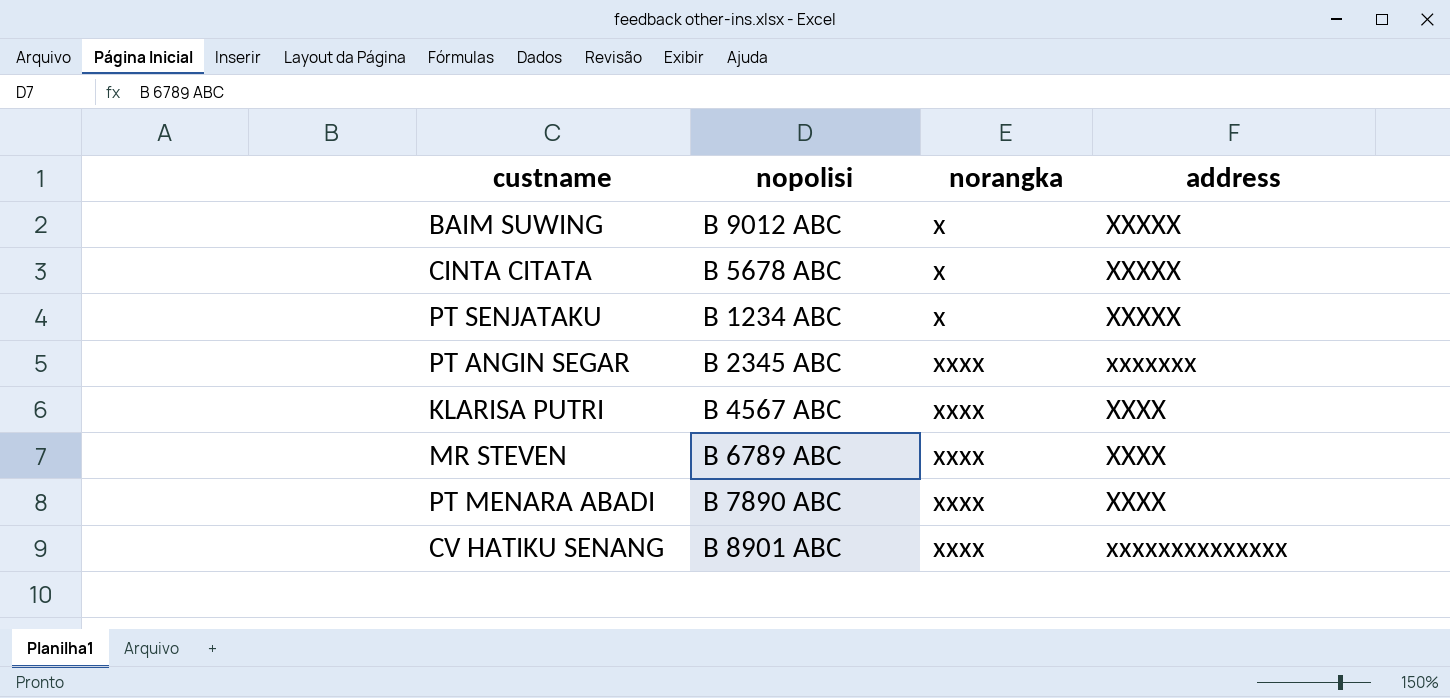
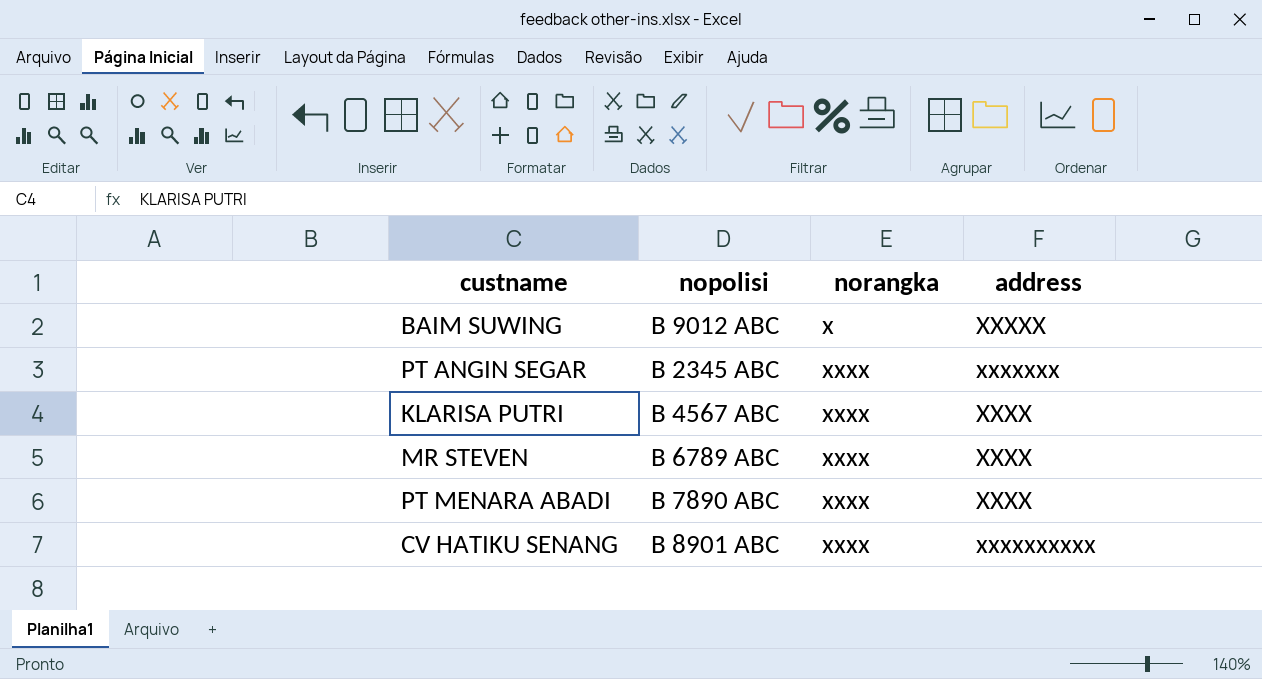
row CINTA CITATA: B 5678 ABC | x | XXXXX -> none
row PT SENJATAKU: B 1234 ABC | x | XXXXX -> none
CV HATIKU SENANG | address: xxxxxxxxxxxxxx -> xxxxxxxxxx

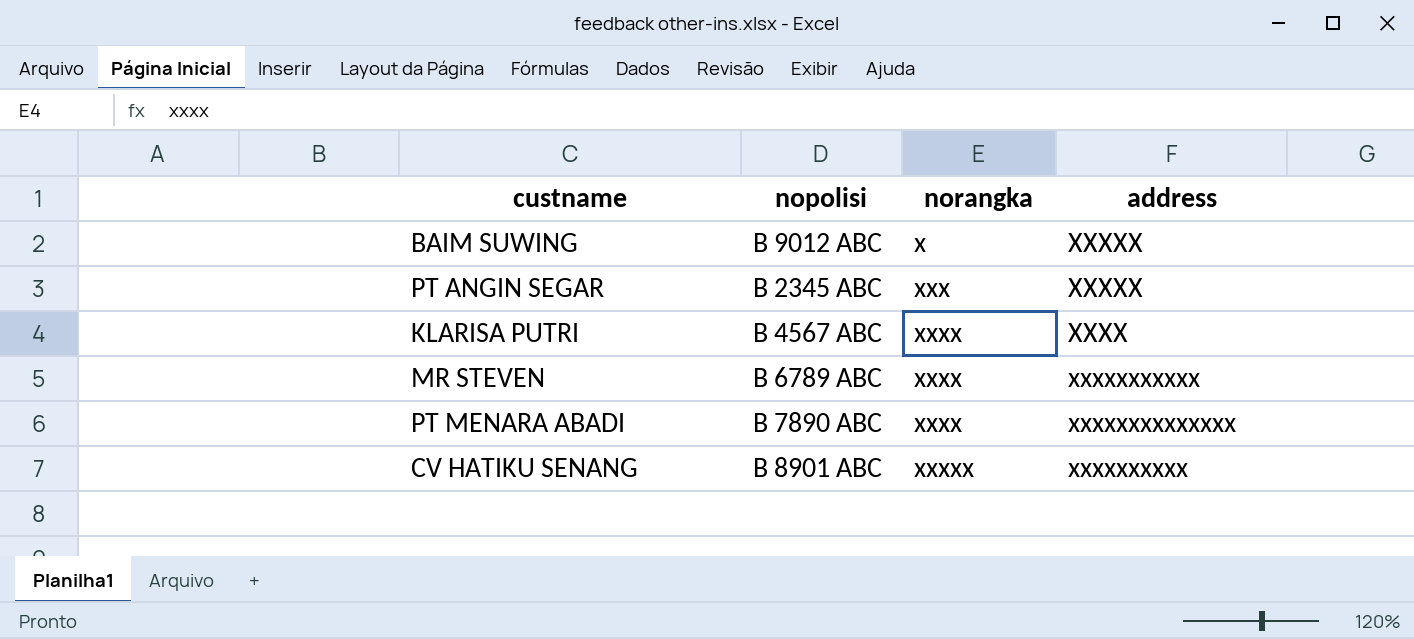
PT ANGIN SEGAR | norangka: xxxx -> xxx
PT ANGIN SEGAR | address: xxxxxxx -> XXXXX
MR STEVEN | address: XXXX -> xxxxxxxxxxx
PT MENARA ABADI | address: XXXX -> xxxxxxxxxxxxxx
CV HATIKU SENANG | norangka: xxxx -> xxxxx

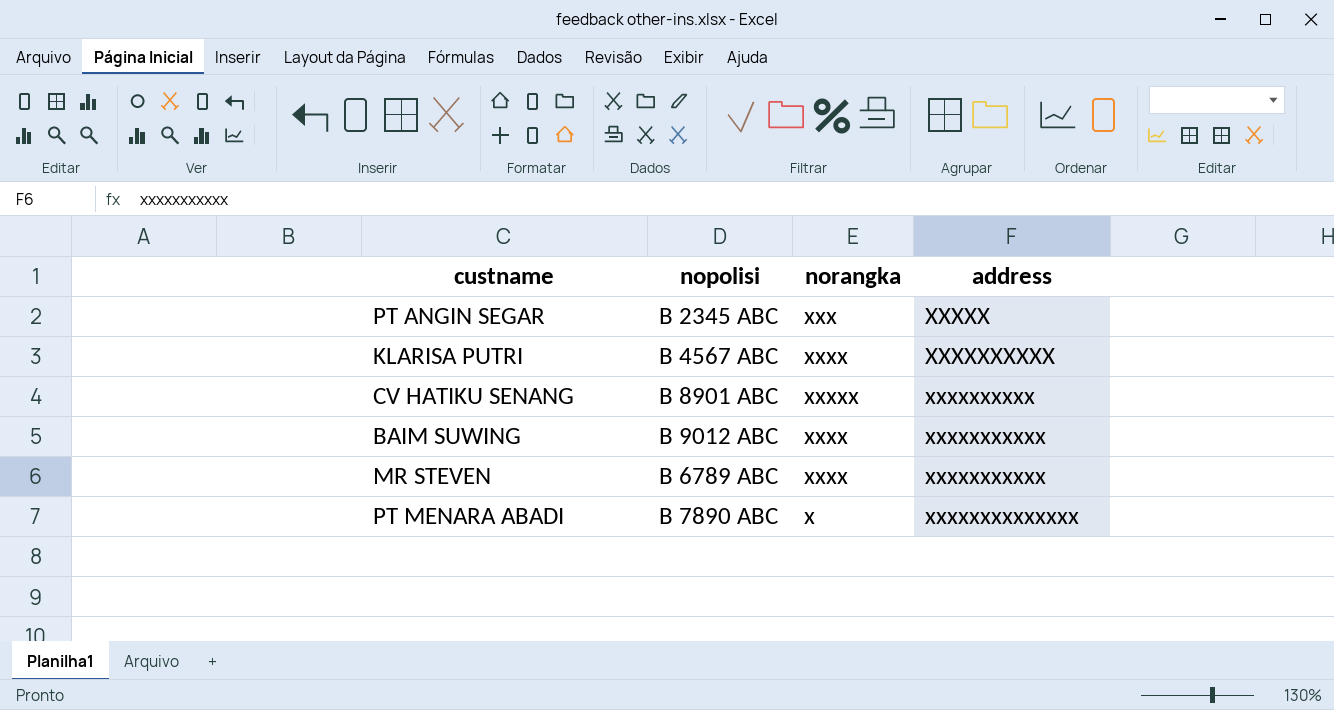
row order: norangka ascending -> address ascending
KLARISA PUTRI | address: XXXX -> XXXXXXXXXX
BAIM SUWING | norangka: x -> xxxx
BAIM SUWING | address: XXXXX -> xxxxxxxxxxx
PT MENARA ABADI | norangka: xxxx -> x

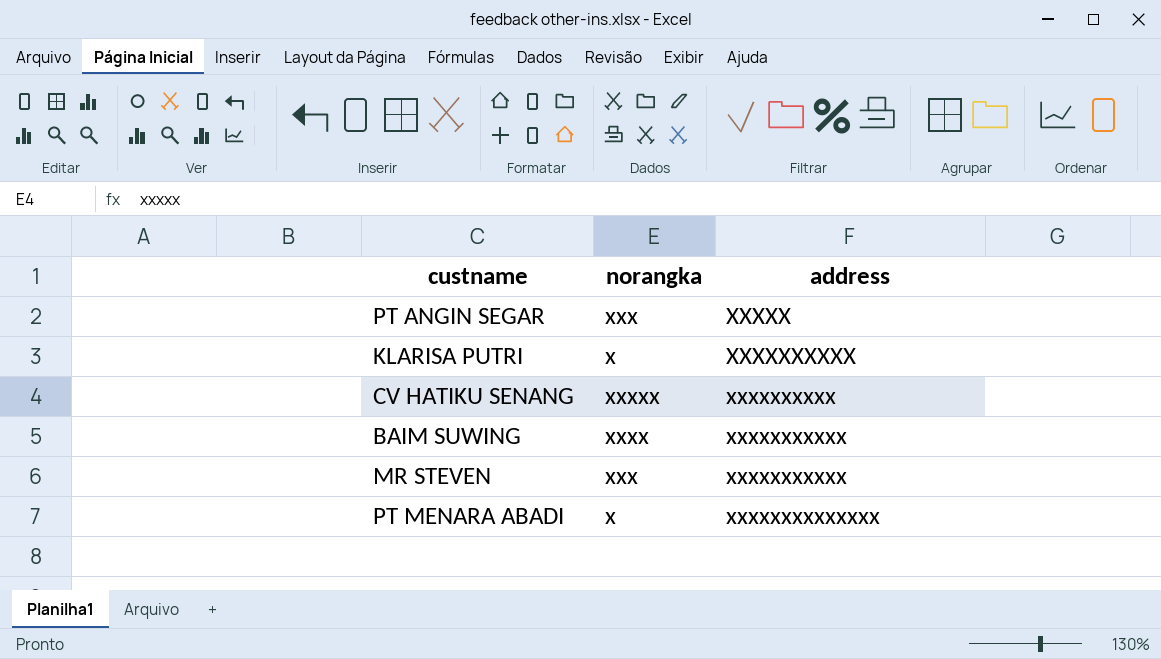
column nopolisi | position: 2 -> none
KLARISA PUTRI | norangka: xxxx -> x
MR STEVEN | norangka: xxxx -> xxx

